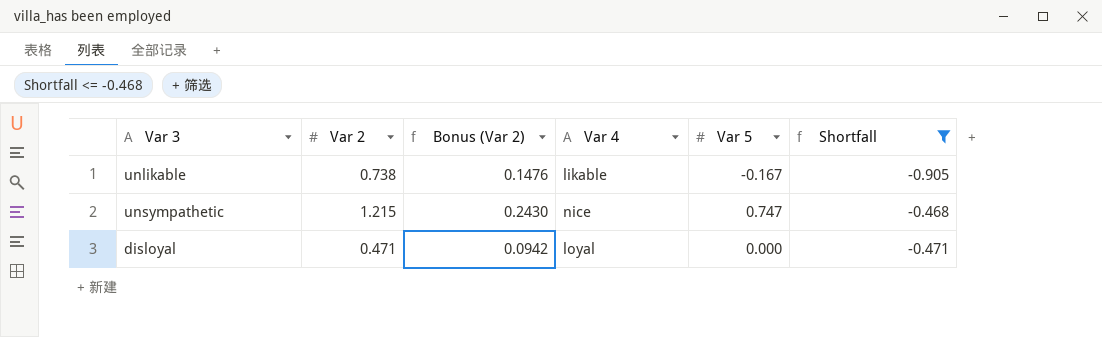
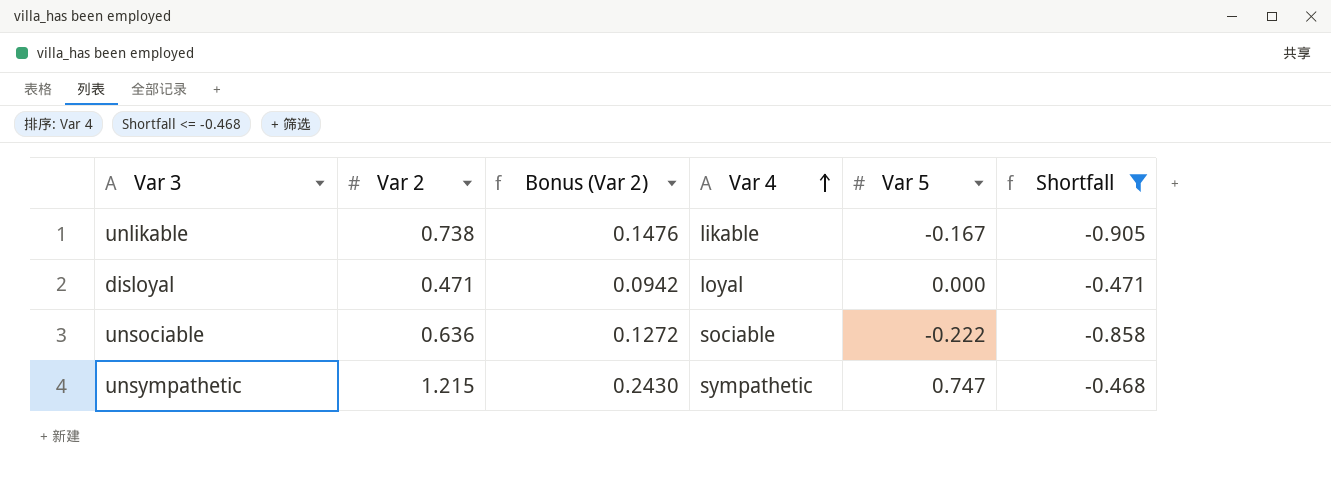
row order: none -> Var 4 ascending
row unsociable: none -> 0.636 | 0.1272 | sociable | -0.222 | -0.858
unsympathetic | Var 4: nice -> sympathetic

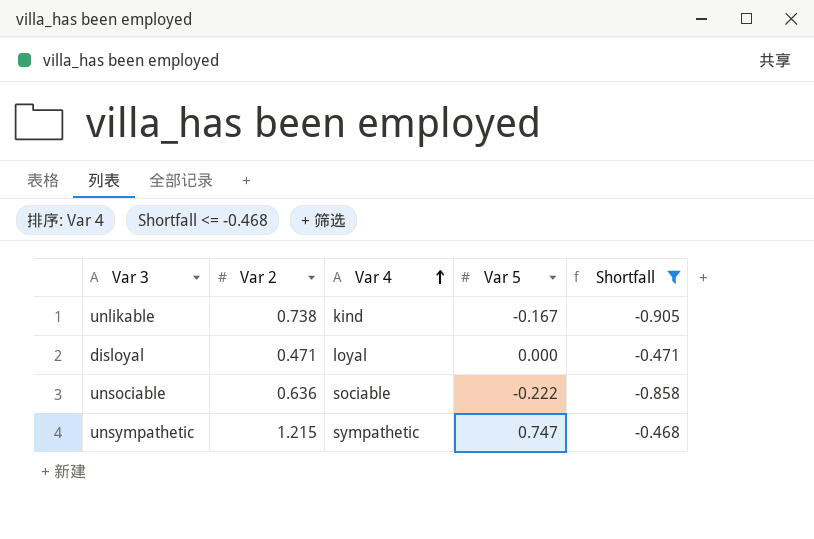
column Bonus (Var 2) | formula: [Var 2] * 0.2 -> none
unlikable | Var 4: likable -> kind

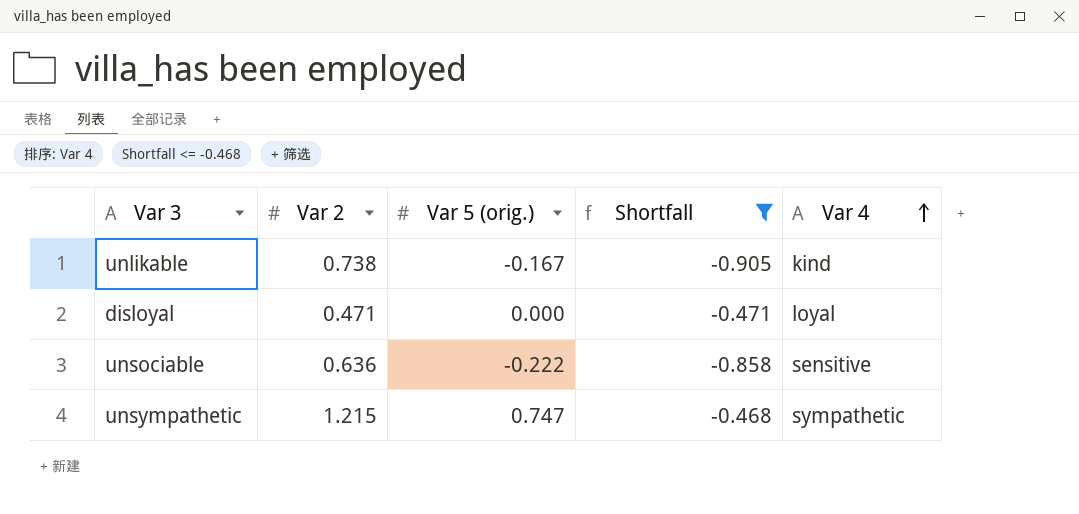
column name: Var 5 -> Var 5 (orig.)
column Var 4 | position: 3 -> 5
unsociable | Var 4: sociable -> sensitive

